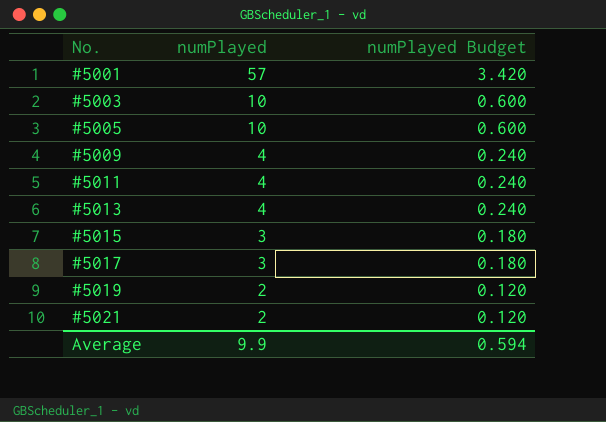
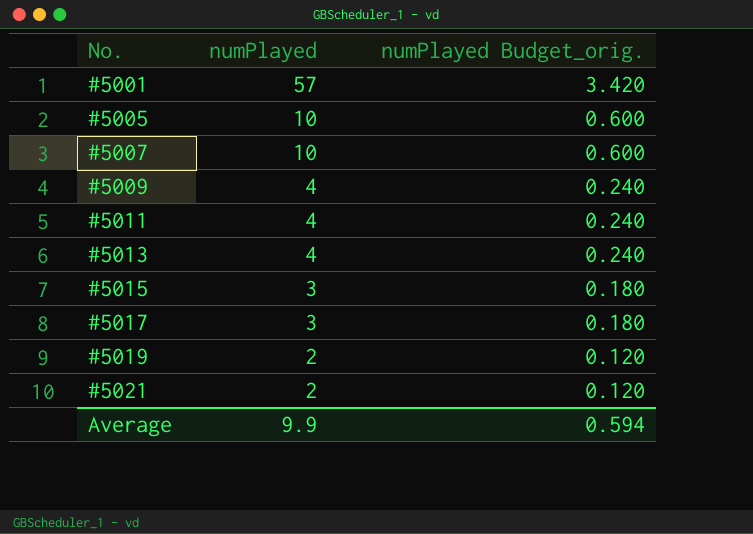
column name: numPlayed Budget -> numPlayed Budget_orig.
row #5003: 10 | 0.600 -> none
row #5007: none -> 10 | 0.600

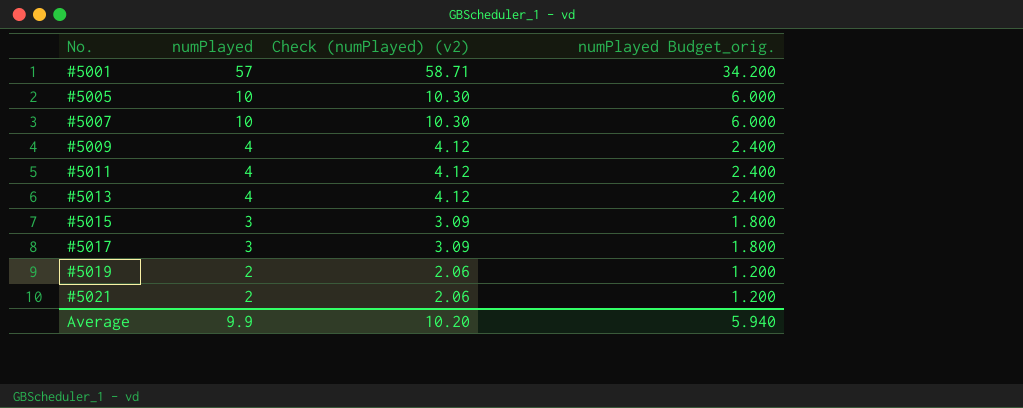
column Check (numPlayed) (v2) | formula: none -> [numPlayed] * 1.03
column numPlayed Budget_orig. | formula: [numPlayed] * 0.06 -> [numPlayed] * 0.6
Average | numPlayed Budget_orig.: 0.594 -> 5.940

